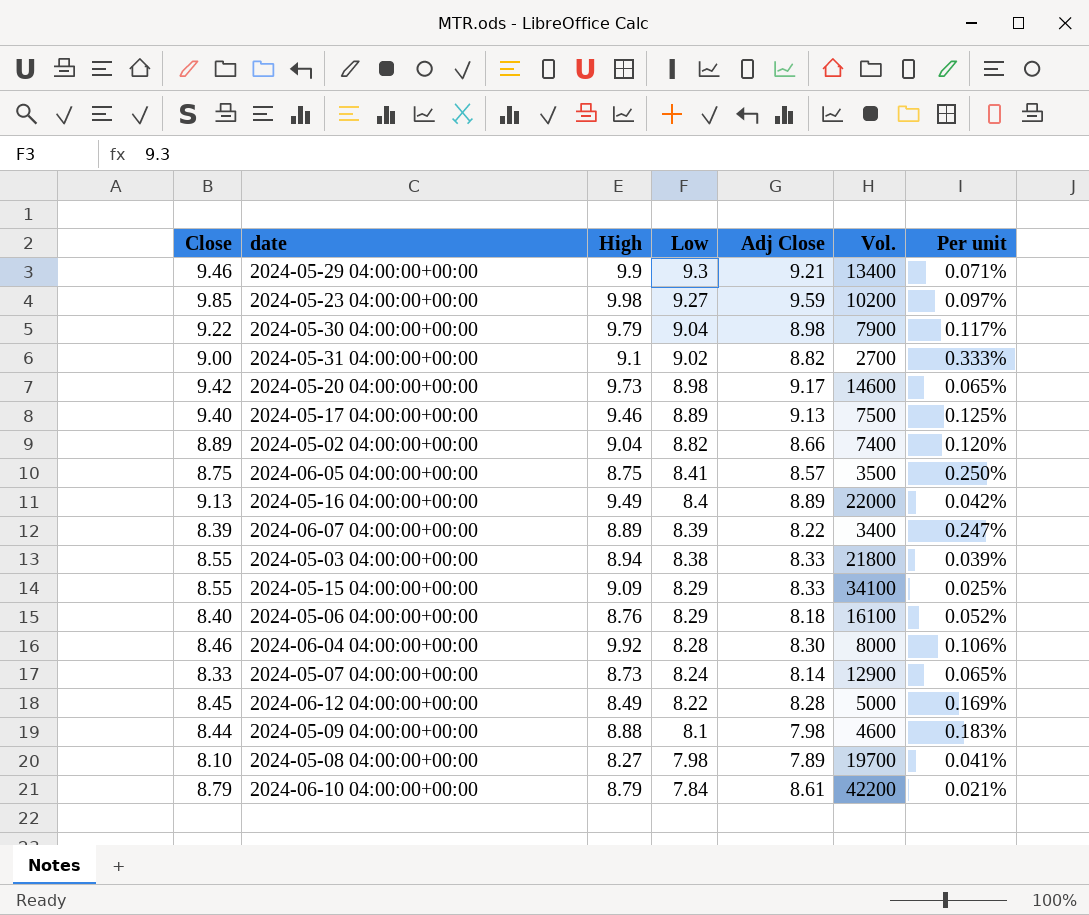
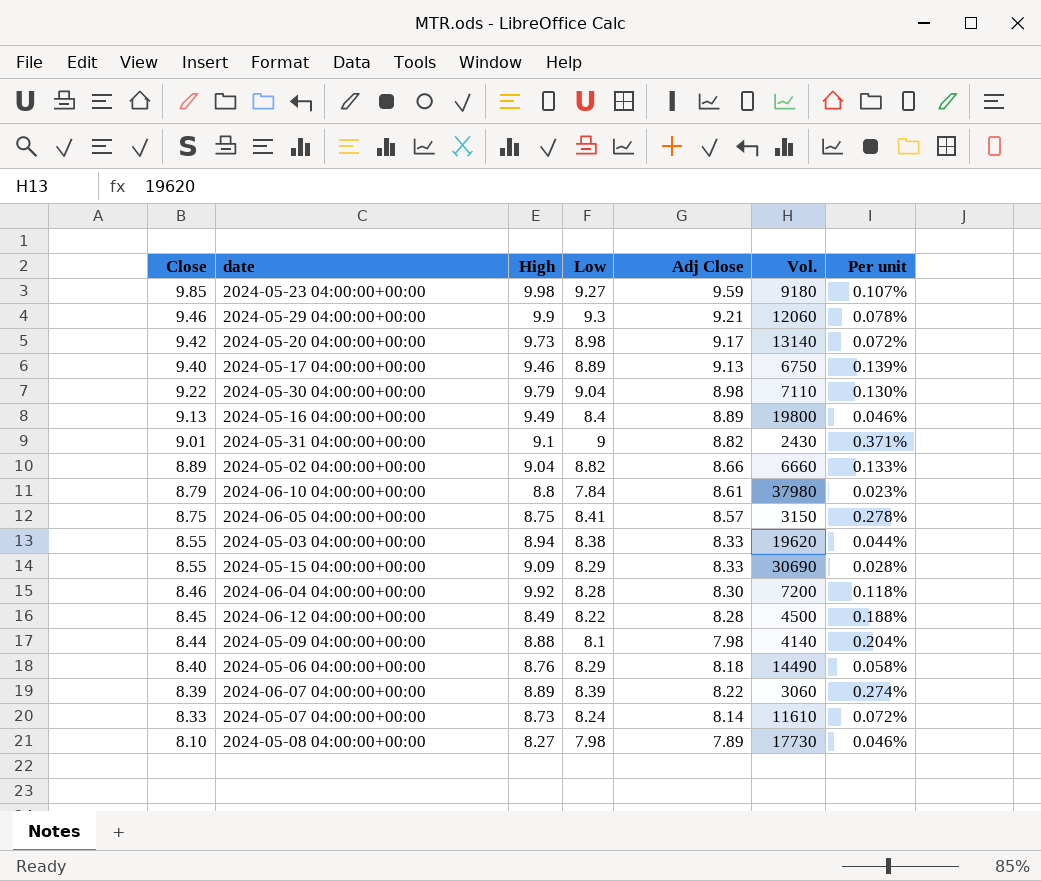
row order: Low descending -> Close descending
2024-05-23 04:00:00+00:00 | Vol.: 10200 -> 9180
2024-05-23 04:00:00+00:00 | Per unit: 0.097% -> 0.107%
2024-05-29 04:00:00+00:00 | Vol.: 13400 -> 12060
2024-05-29 04:00:00+00:00 | Per unit: 0.071% -> 0.078%
2024-05-20 04:00:00+00:00 | Vol.: 14600 -> 13140
2024-05-20 04:00:00+00:00 | Per unit: 0.065% -> 0.072%
2024-05-17 04:00:00+00:00 | Vol.: 7500 -> 6750
2024-05-17 04:00:00+00:00 | Per unit: 0.125% -> 0.139%
2024-05-30 04:00:00+00:00 | Vol.: 7900 -> 7110
2024-05-30 04:00:00+00:00 | Per unit: 0.117% -> 0.130%
2024-05-16 04:00:00+00:00 | Vol.: 22000 -> 19800
2024-05-16 04:00:00+00:00 | Per unit: 0.042% -> 0.046%
2024-05-31 04:00:00+00:00 | Close: 9.00 -> 9.01
2024-05-31 04:00:00+00:00 | Low: 9.02 -> 9
2024-05-31 04:00:00+00:00 | Vol.: 2700 -> 2430
2024-05-31 04:00:00+00:00 | Per unit: 0.333% -> 0.371%
2024-05-02 04:00:00+00:00 | Vol.: 7400 -> 6660
2024-05-02 04:00:00+00:00 | Per unit: 0.120% -> 0.133%
2024-06-10 04:00:00+00:00 | High: 8.79 -> 8.8
2024-06-10 04:00:00+00:00 | Vol.: 42200 -> 37980
2024-06-10 04:00:00+00:00 | Per unit: 0.021% -> 0.023%
2024-06-05 04:00:00+00:00 | Vol.: 3500 -> 3150
2024-06-05 04:00:00+00:00 | Per unit: 0.250% -> 0.278%
2024-05-03 04:00:00+00:00 | Vol.: 21800 -> 19620
2024-05-03 04:00:00+00:00 | Per unit: 0.039% -> 0.044%
2024-05-15 04:00:00+00:00 | Vol.: 34100 -> 30690
2024-05-15 04:00:00+00:00 | Per unit: 0.025% -> 0.028%
2024-06-04 04:00:00+00:00 | Vol.: 8000 -> 7200
2024-06-04 04:00:00+00:00 | Per unit: 0.106% -> 0.118%
2024-06-12 04:00:00+00:00 | Vol.: 5000 -> 4500
2024-06-12 04:00:00+00:00 | Per unit: 0.169% -> 0.188%
2024-05-09 04:00:00+00:00 | Vol.: 4600 -> 4140
2024-05-09 04:00:00+00:00 | Per unit: 0.183% -> 0.204%
2024-05-06 04:00:00+00:00 | Vol.: 16100 -> 14490
2024-05-06 04:00:00+00:00 | Per unit: 0.052% -> 0.058%
2024-06-07 04:00:00+00:00 | Vol.: 3400 -> 3060
2024-06-07 04:00:00+00:00 | Per unit: 0.247% -> 0.274%
2024-05-07 04:00:00+00:00 | Vol.: 12900 -> 11610
2024-05-07 04:00:00+00:00 | Per unit: 0.065% -> 0.072%
2024-05-08 04:00:00+00:00 | Vol.: 19700 -> 17730
2024-05-08 04:00:00+00:00 | Per unit: 0.041% -> 0.046%

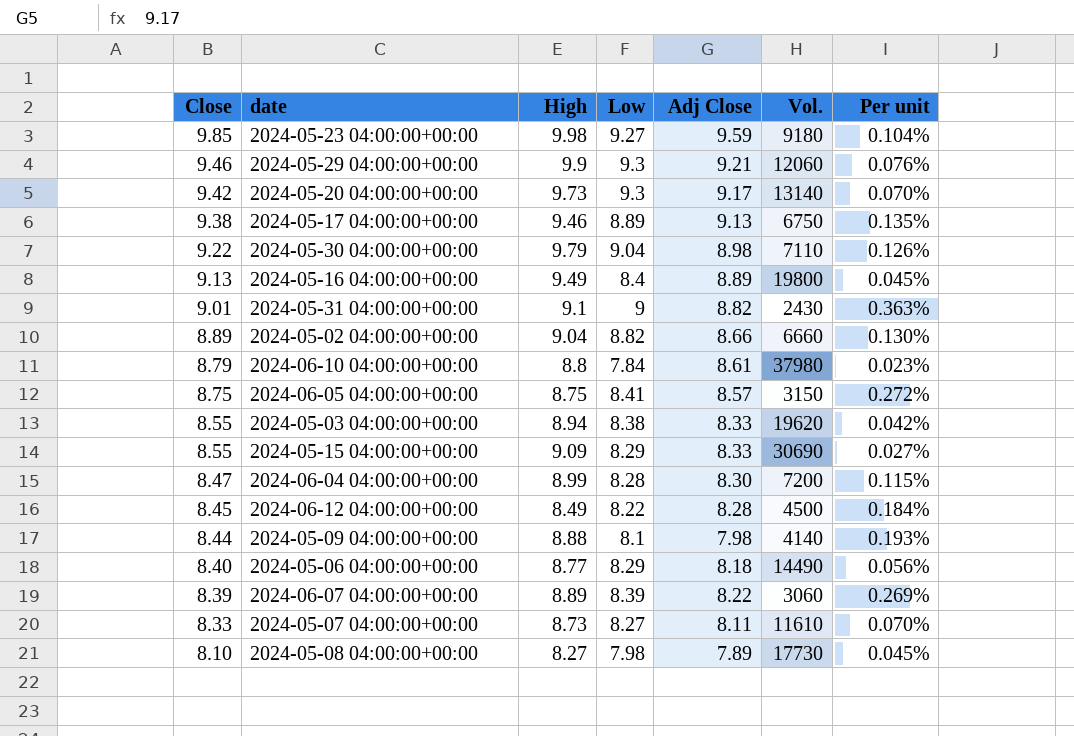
column Per unit | formula: [Close] / [Vol.] -> [Adj Close] / [Vol.]
2024-05-20 04:00:00+00:00 | Low: 8.98 -> 9.3
2024-05-17 04:00:00+00:00 | Close: 9.40 -> 9.38
2024-06-04 04:00:00+00:00 | Close: 8.46 -> 8.47
2024-06-04 04:00:00+00:00 | High: 9.92 -> 8.99
2024-05-06 04:00:00+00:00 | High: 8.76 -> 8.77
2024-05-07 04:00:00+00:00 | Low: 8.24 -> 8.27
2024-05-07 04:00:00+00:00 | Adj Close: 8.14 -> 8.11

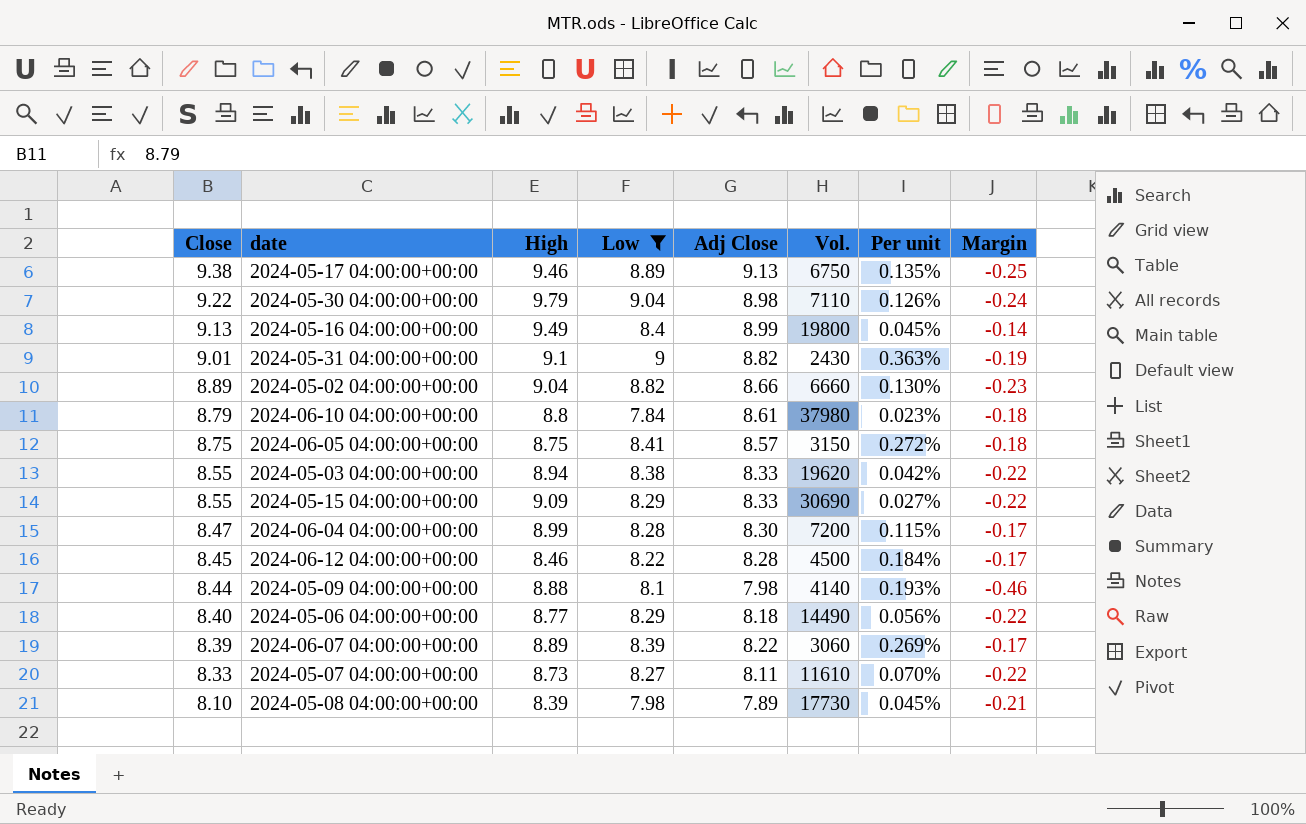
filter: none -> Low <= 9.04
column Margin | formula: none -> [Adj Close] - [Close]
2024-05-16 04:00:00+00:00 | Adj Close: 8.89 -> 8.99
2024-06-12 04:00:00+00:00 | High: 8.49 -> 8.46
2024-05-08 04:00:00+00:00 | High: 8.27 -> 8.39

